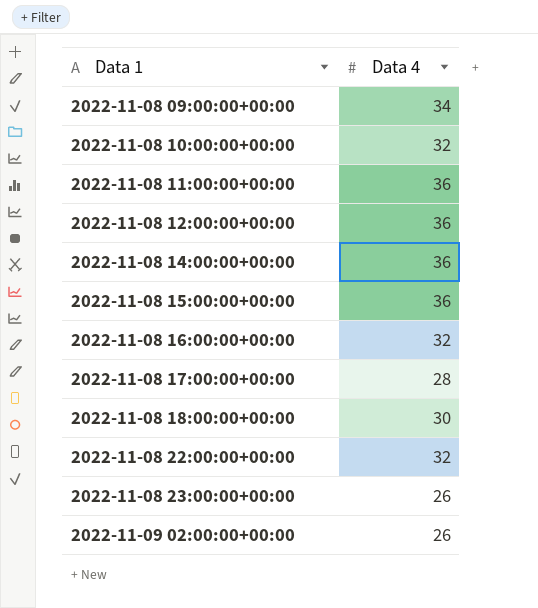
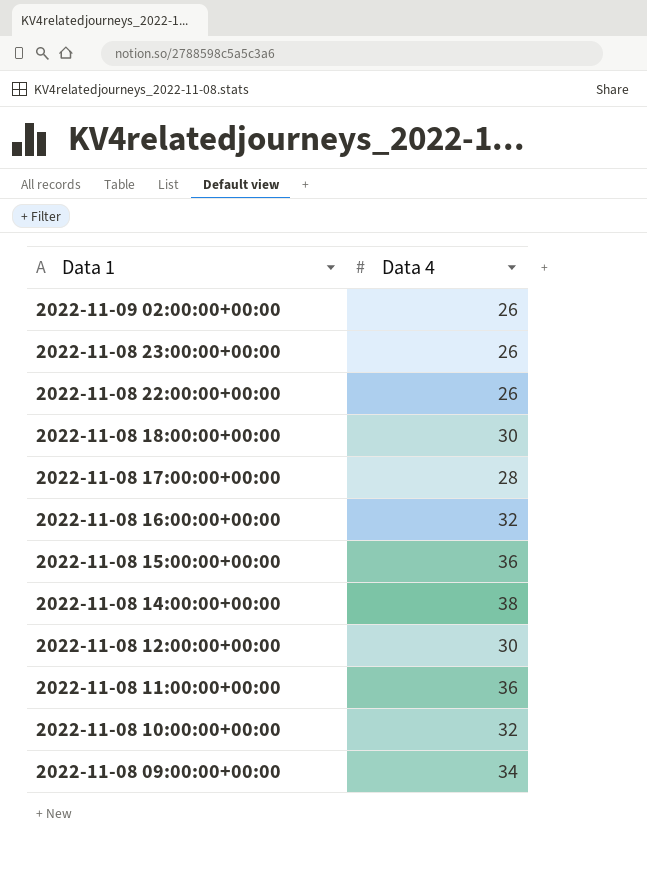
row order: Data 1 ascending -> Data 1 descending
2022-11-08 22:00:00+00:00 | Data 4: 32 -> 26
2022-11-08 14:00:00+00:00 | Data 4: 36 -> 38
2022-11-08 12:00:00+00:00 | Data 4: 36 -> 30

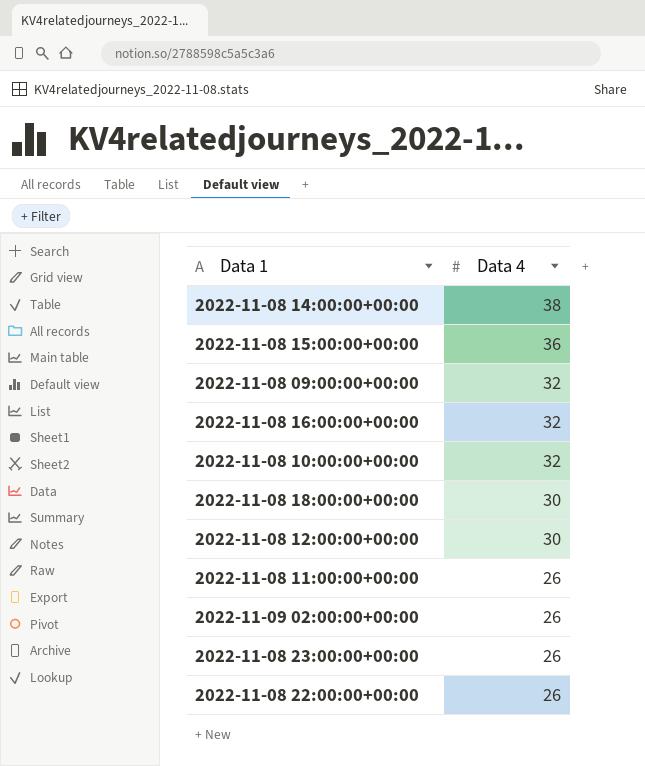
row order: Data 1 descending -> Data 4 descending
row 2022-11-08 17:00:00+00:00: 28 -> none
2022-11-08 09:00:00+00:00 | Data 4: 34 -> 32
2022-11-08 11:00:00+00:00 | Data 4: 36 -> 26

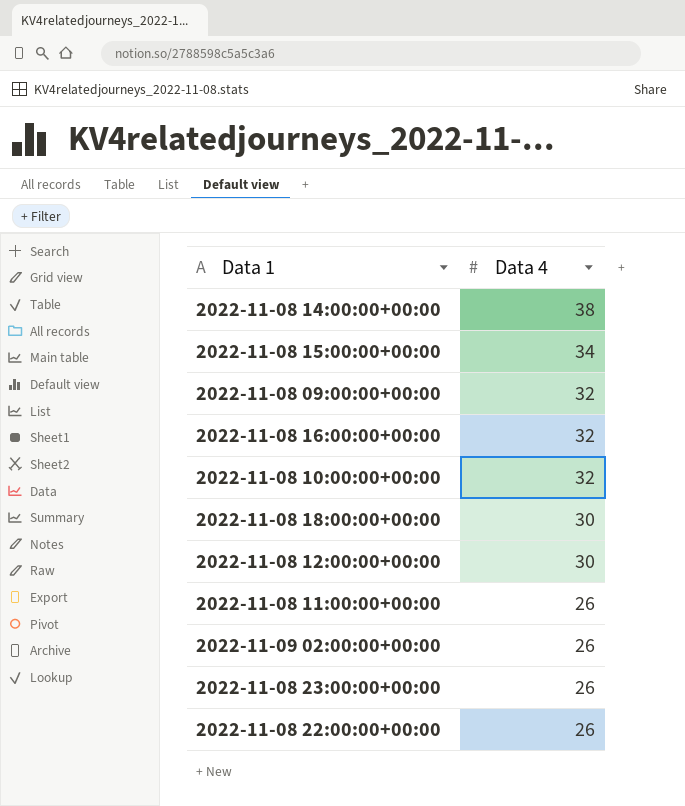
2022-11-08 15:00:00+00:00 | Data 4: 36 -> 34

